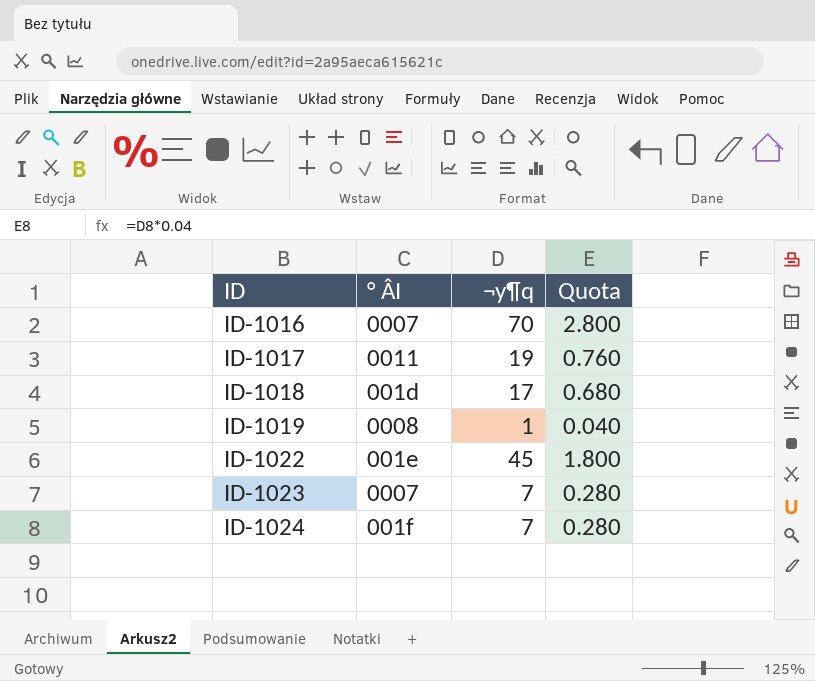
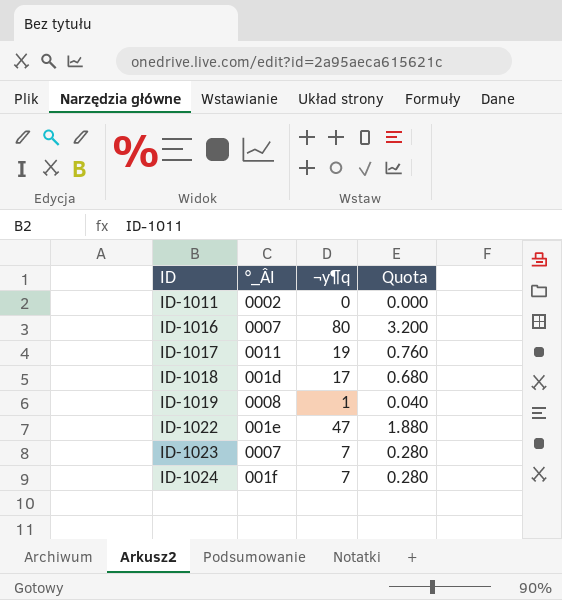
column name: ° ÂI -> °_ÂI
row ID-1011: none -> 0002 | 0 | 0.000
ID-1016 | ¬y¶q: 70 -> 80
ID-1016 | Quota: 2.800 -> 3.200
ID-1022 | ¬y¶q: 45 -> 47
ID-1022 | Quota: 1.800 -> 1.880

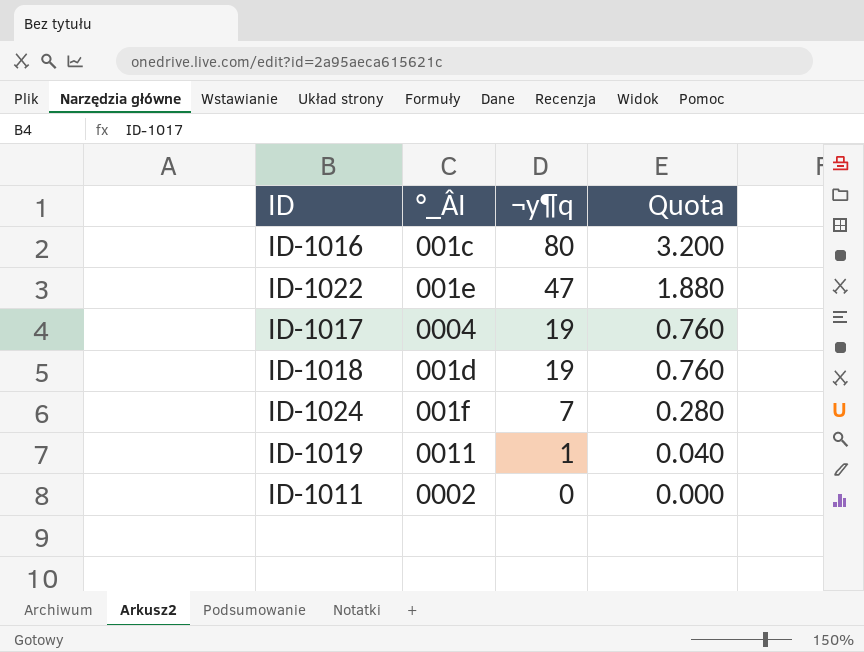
row order: ID ascending -> ¬y¶q descending
row ID-1023: 0007 | 7 | 0.280 -> none
ID-1016 | °_ÂI: 0007 -> 001c
ID-1017 | °_ÂI: 0011 -> 0004
ID-1018 | ¬y¶q: 17 -> 19
ID-1018 | Quota: 0.680 -> 0.760
ID-1019 | °_ÂI: 0008 -> 0011

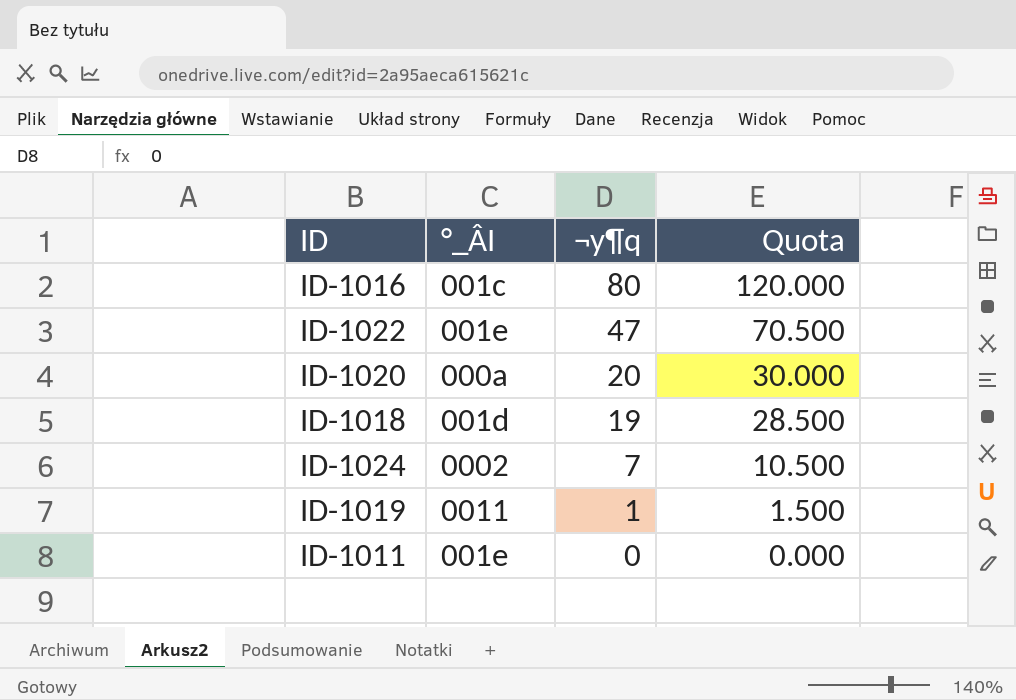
column Quota | formula: [¬y¶q] * 0.04 -> [¬y¶q] * 1.5
row ID-1017: 0004 | 19 | 0.760 -> none
row ID-1020: none -> 000a | 20 | 30.000
ID-1024 | °_ÂI: 001f -> 0002
ID-1011 | °_ÂI: 0002 -> 001e

